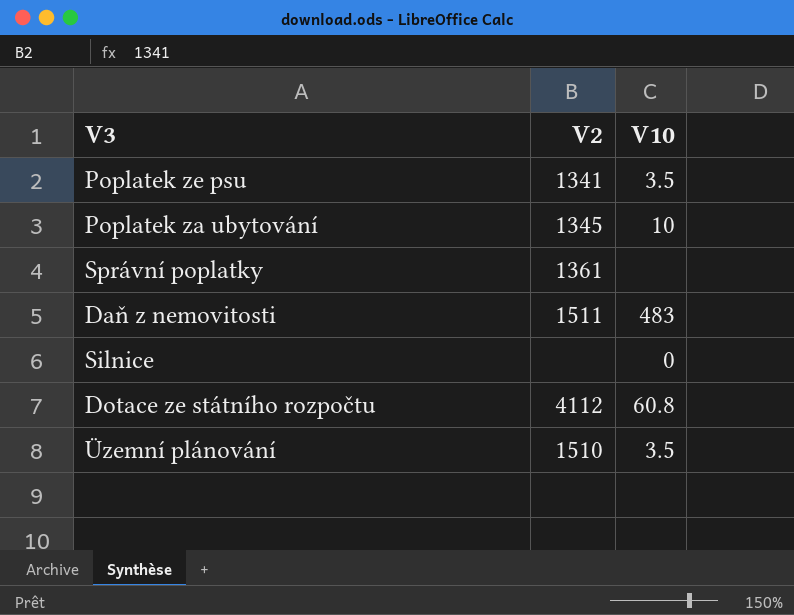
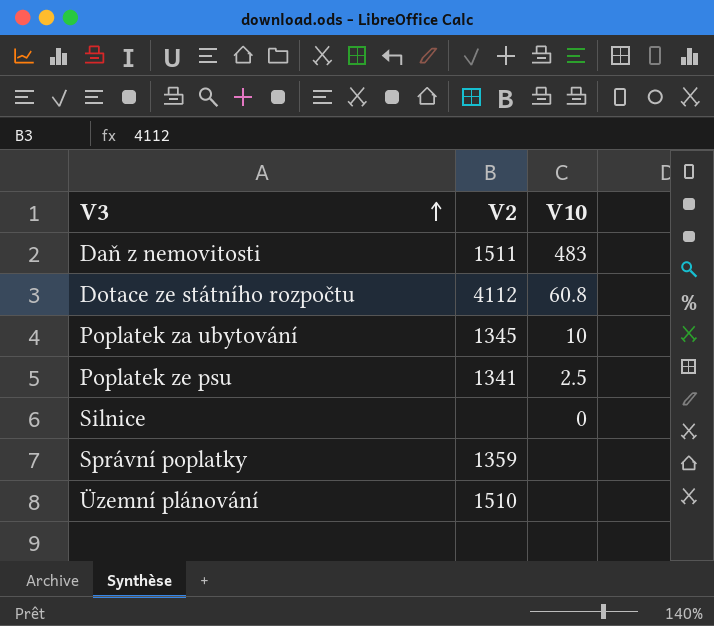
row order: none -> V3 ascending
Poplatek ze psu | V10: 3.5 -> 2.5
Správní poplatky | V2: 1361 -> 1359
Üzemní plánování | V10: 3.5 -> none

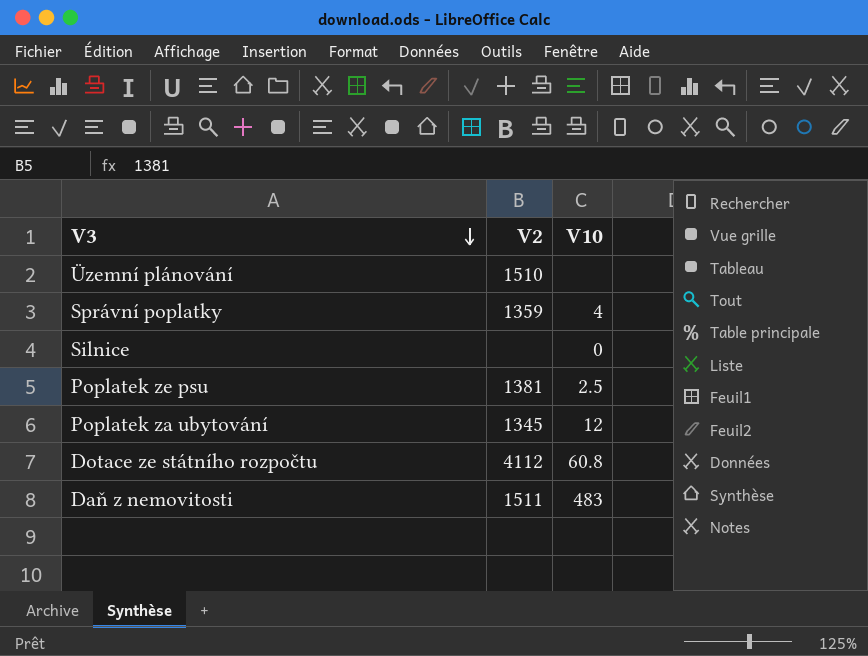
row order: V3 ascending -> V3 descending
Správní poplatky | V10: none -> 4
Poplatek ze psu | V2: 1341 -> 1381
Poplatek za ubytování | V10: 10 -> 12

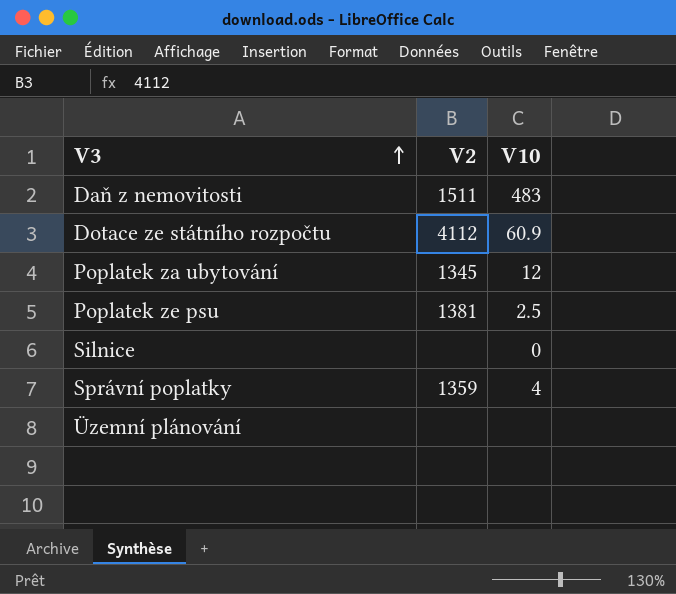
row order: V3 descending -> V3 ascending
Dotace ze státního rozpočtu | V10: 60.8 -> 60.9
Üzemní plánování | V2: 1510 -> none

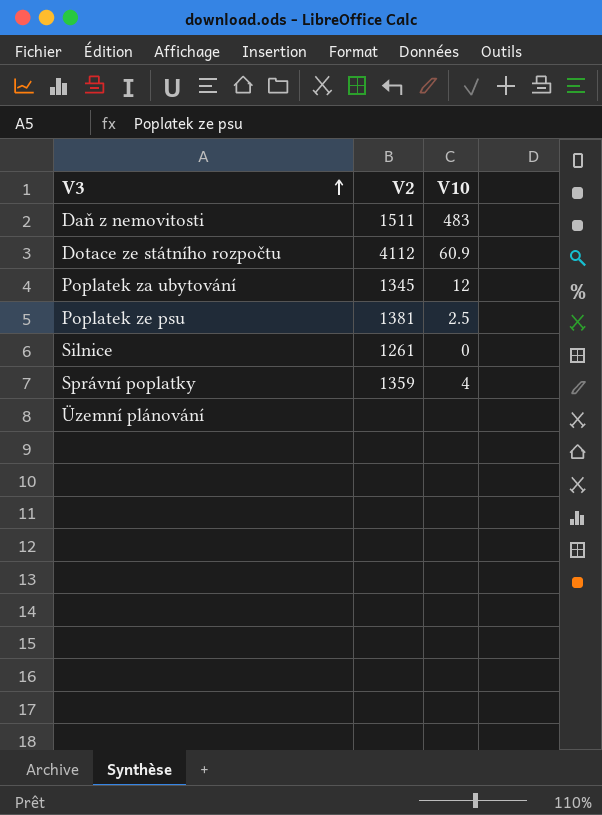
Silnice | V2: none -> 1261

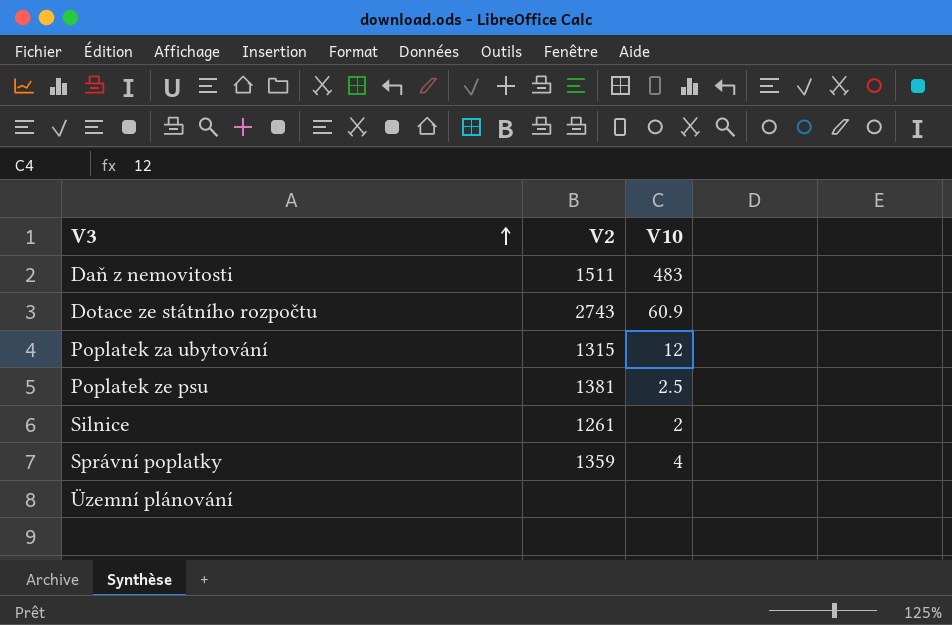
Dotace ze státního rozpočtu | V2: 4112 -> 2743
Poplatek za ubytování | V2: 1345 -> 1315
Silnice | V10: 0 -> 2

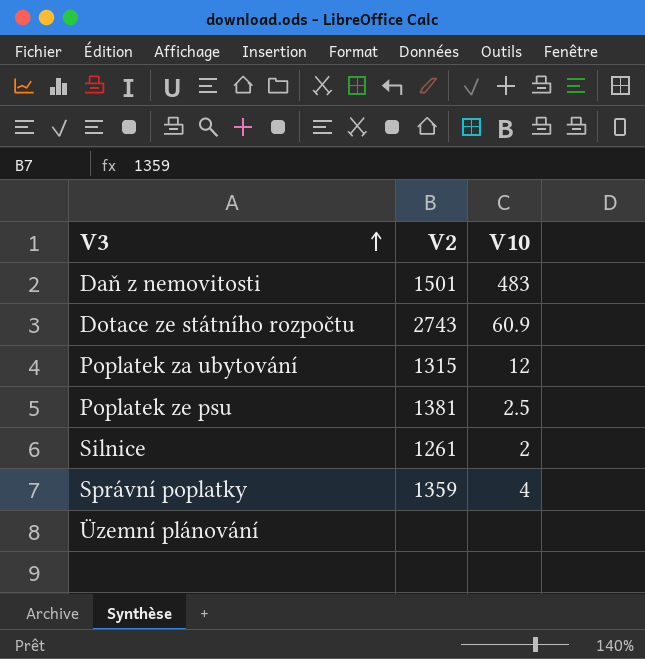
Daň z nemovitosti | V2: 1511 -> 1501

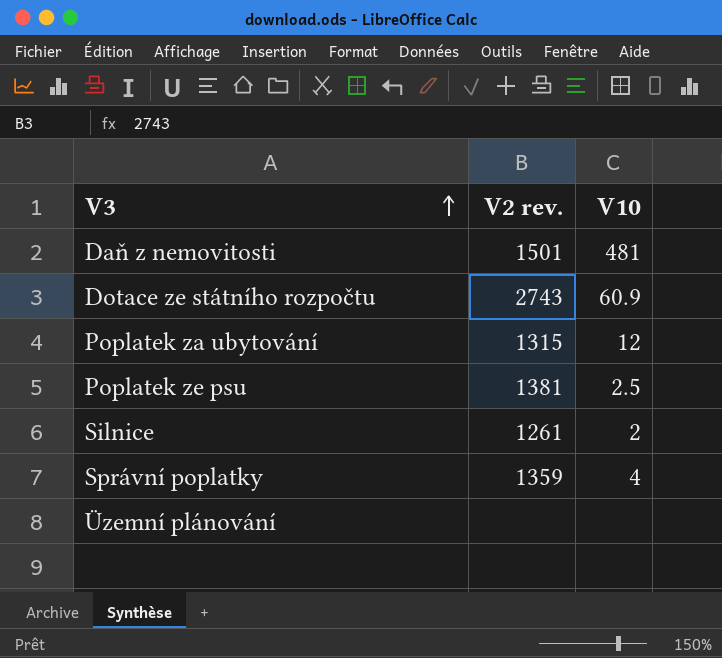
column name: V2 -> V2 rev.
Daň z nemovitosti | V10: 483 -> 481

